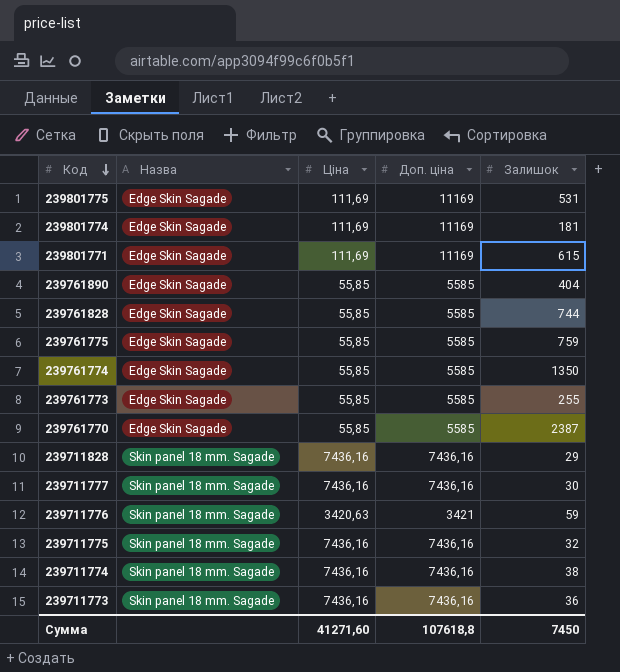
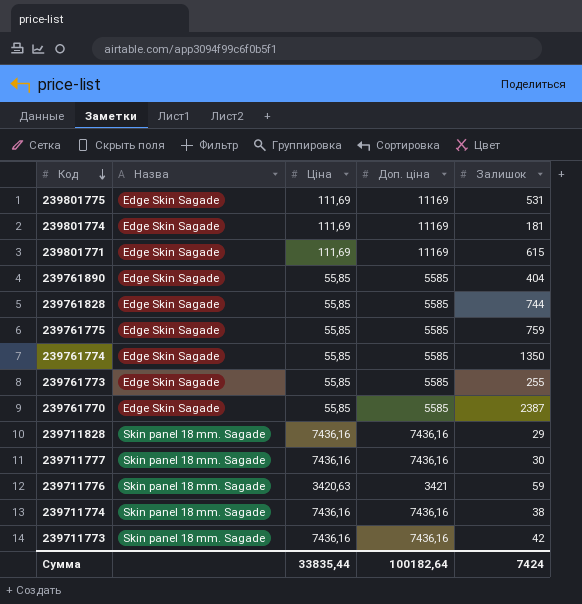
row 239711775: Skin panel 18 mm. Sagade | 7436,16 | 7436,16 | 32 -> none
239711773 | Залишок: 36 -> 42
Сумма | Ціна: 41271,60 -> 33835,44
Сумма | Доп. ціна: 107618,8 -> 100182,64
Сумма | Залишок: 7450 -> 7424

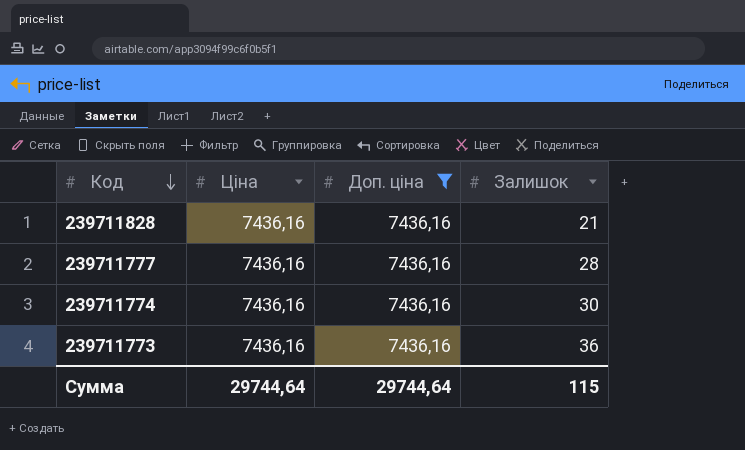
filter: none -> Доп. ціна = 7436,16
column Назва | position: 2 -> none
239711828 | Залишок: 29 -> 21
239711777 | Залишок: 30 -> 28
239711774 | Залишок: 38 -> 30
239711773 | Залишок: 42 -> 36
Сумма | Ціна: 33835,44 -> 29744,64
Сумма | Доп. ціна: 100182,64 -> 29744,64
Сумма | Залишок: 7424 -> 115

